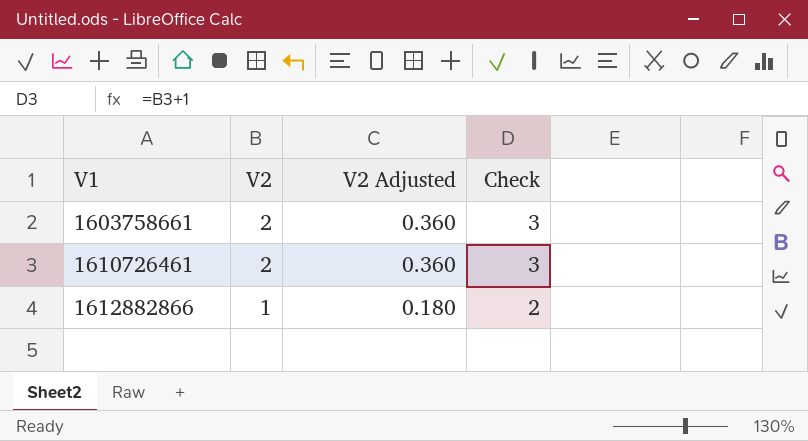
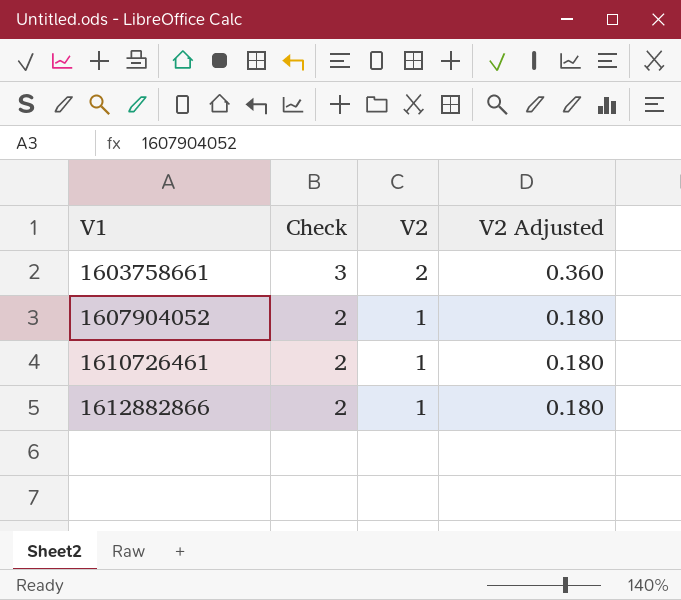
column Check | position: 4 -> 2
row 1607904052: none -> 2 | 1 | 0.180
1610726461 | Check: 3 -> 2
1610726461 | V2: 2 -> 1
1610726461 | V2 Adjusted: 0.360 -> 0.180

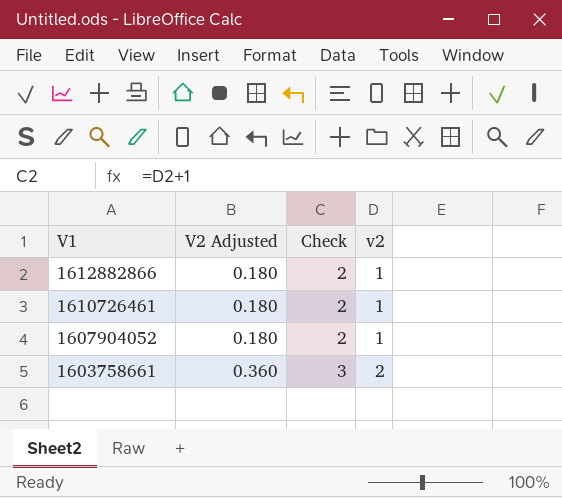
row order: V1 ascending -> V1 descending
column V2 Adjusted | position: 4 -> 2
column name: V2 -> v2

